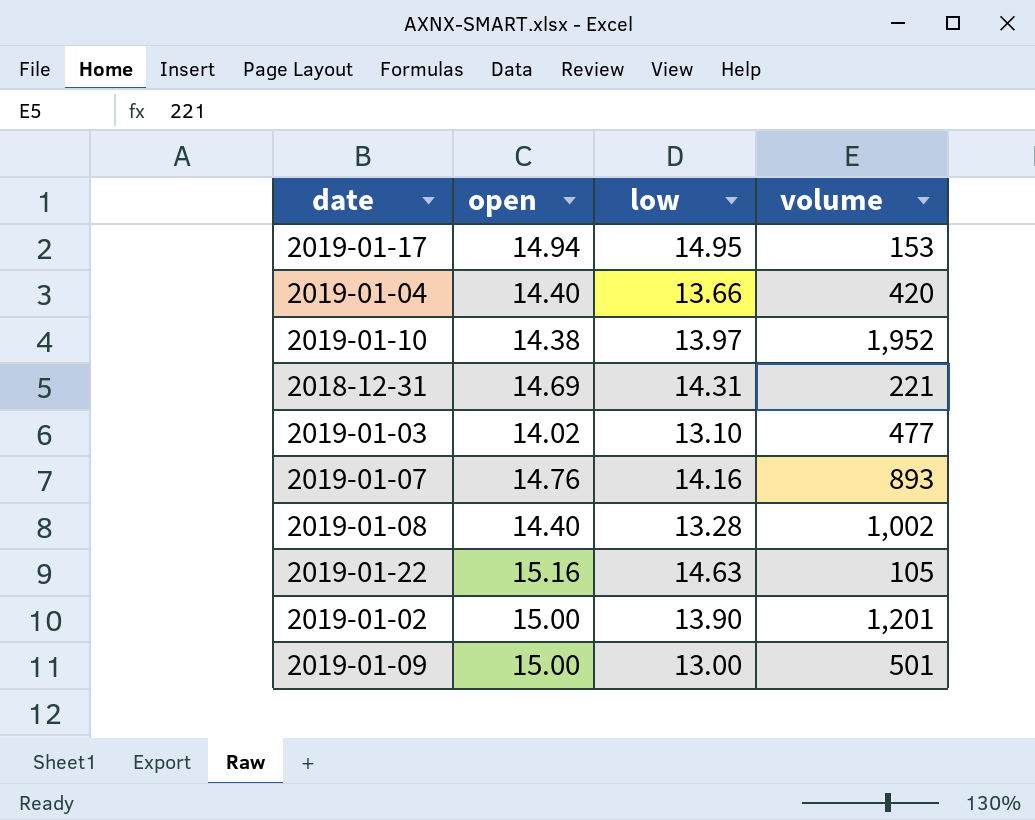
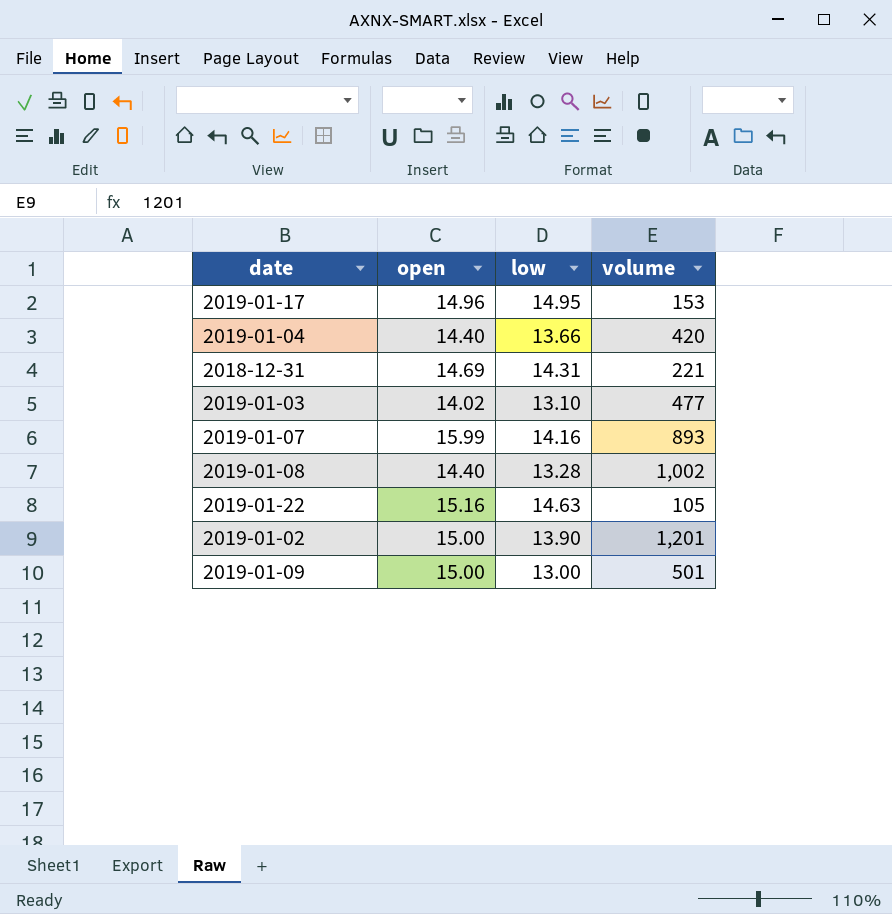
row 2019-01-10: 14.38 | 13.97 | 1,952 -> none
2019-01-17 | open: 14.94 -> 14.96
2019-01-07 | open: 14.76 -> 15.99

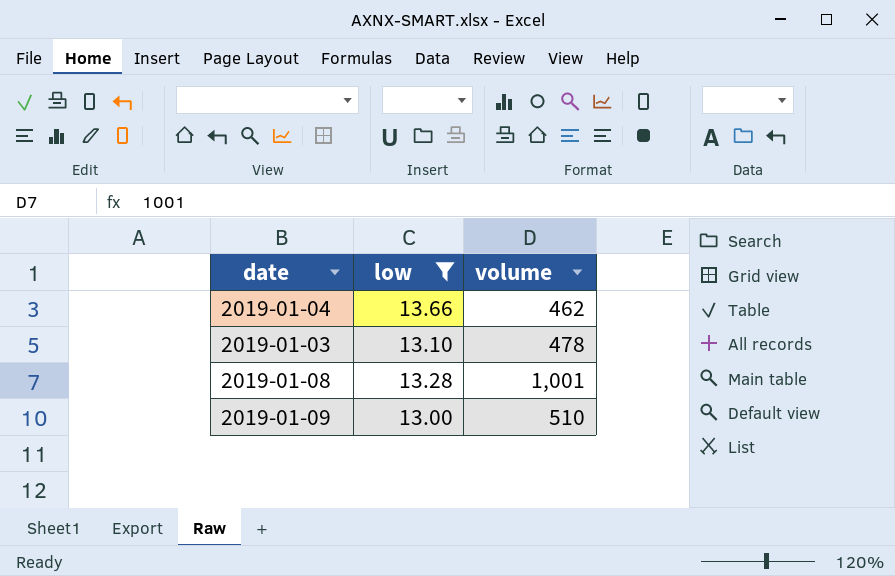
filter: none -> low <= 13.66
column open | position: 2 -> none
2019-01-04 | volume: 420 -> 462
2019-01-03 | volume: 477 -> 478
2019-01-08 | volume: 1,002 -> 1,001
2019-01-09 | volume: 501 -> 510

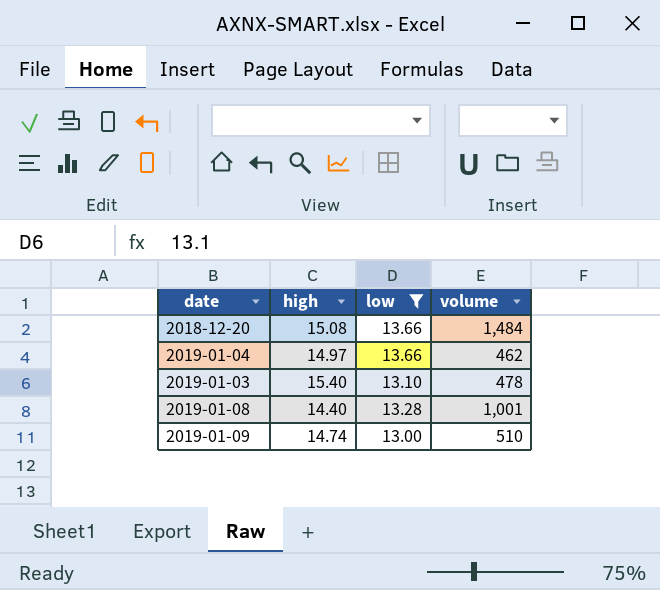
column high | position: none -> 2
row 2018-12-20: none -> 15.08 | 13.66 | 1,484

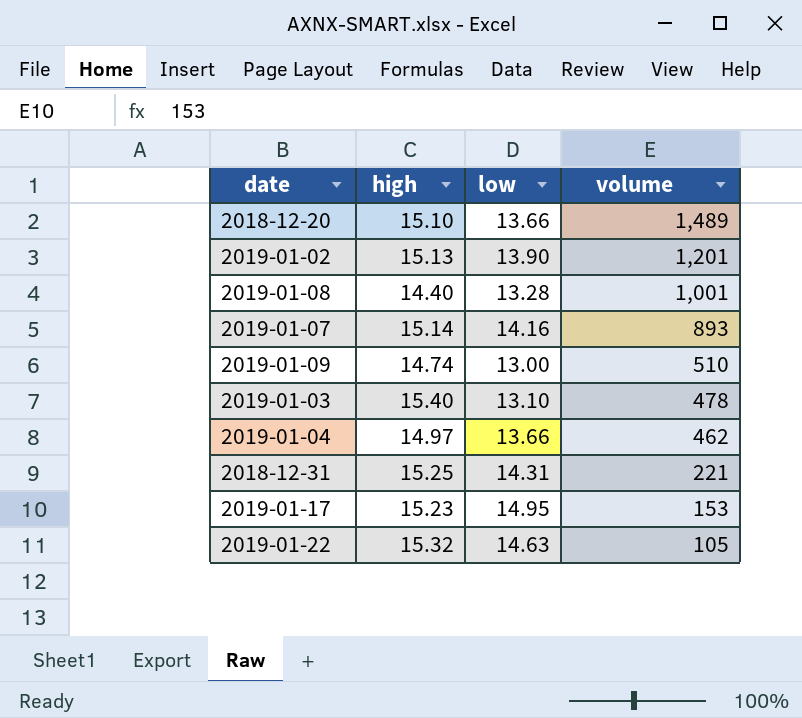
filter: low <= 13.66 -> none
row order: none -> volume descending
2018-12-20 | high: 15.08 -> 15.10
2018-12-20 | volume: 1,484 -> 1,489

